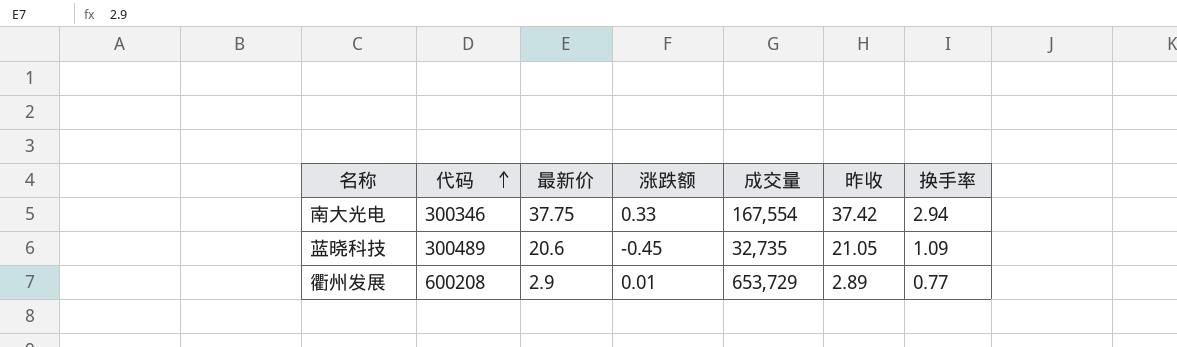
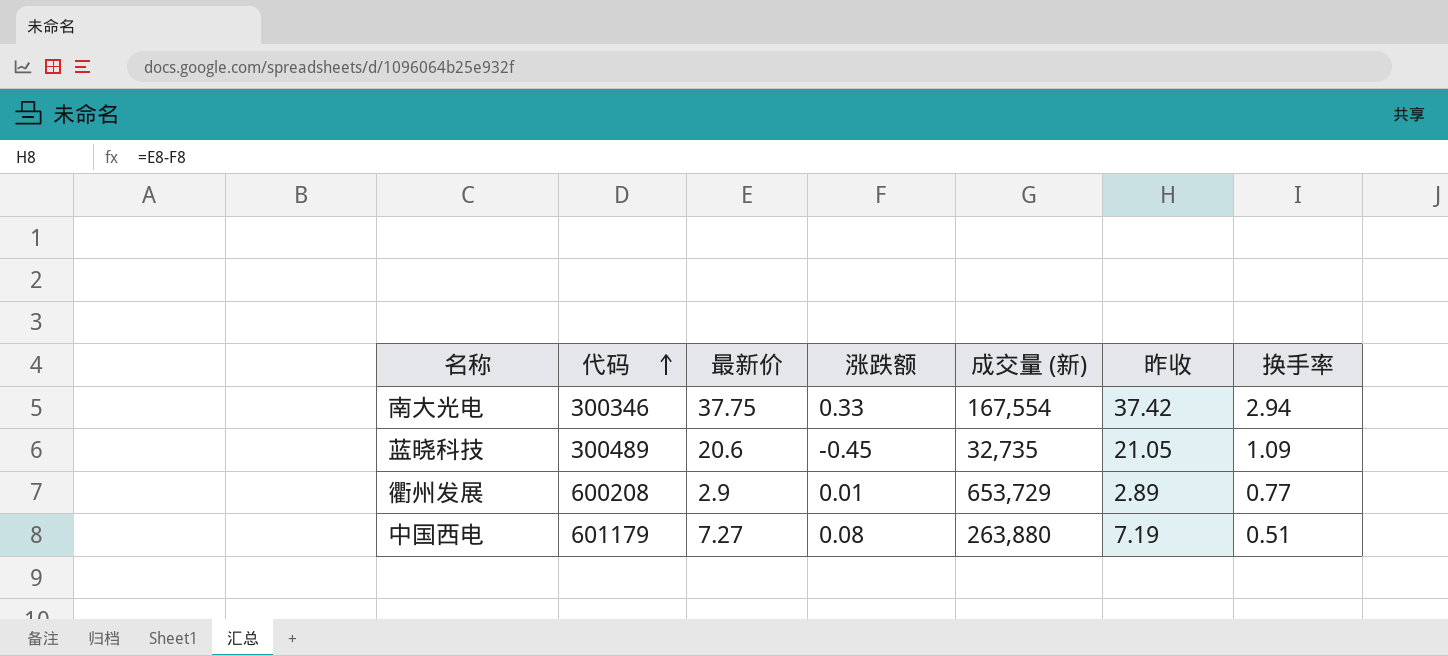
column name: 成交量 -> 成交量 (新)
row 中国西电: none -> 601179 | 7.27 | 0.08 | 263,880 | 7.19 | 0.51

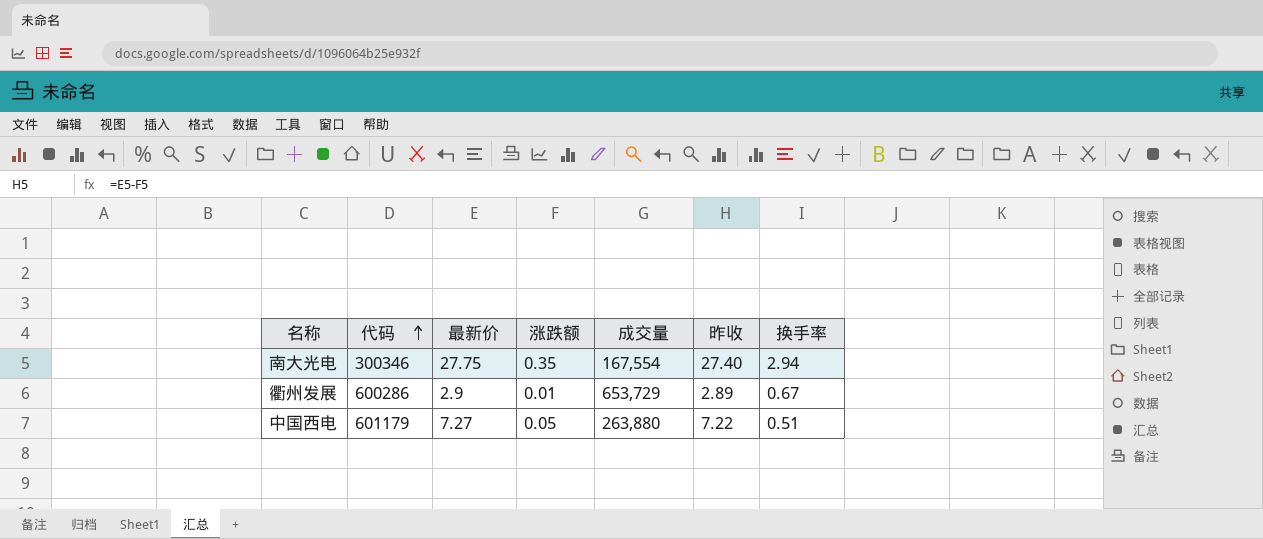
column name: 成交量 (新) -> 成交量
row 蓝晓科技: 300489 | 20.6 | -0.45 | 32,735 | 21.05 | 1.09 -> none
南大光电 | 最新价: 37.75 -> 27.75
南大光电 | 涨跌额: 0.33 -> 0.35
南大光电 | 昨收: 37.42 -> 27.40
衢州发展 | 代码: 600208 -> 600286
衢州发展 | 换手率: 0.77 -> 0.67
中国西电 | 涨跌额: 0.08 -> 0.05
中国西电 | 昨收: 7.19 -> 7.22

